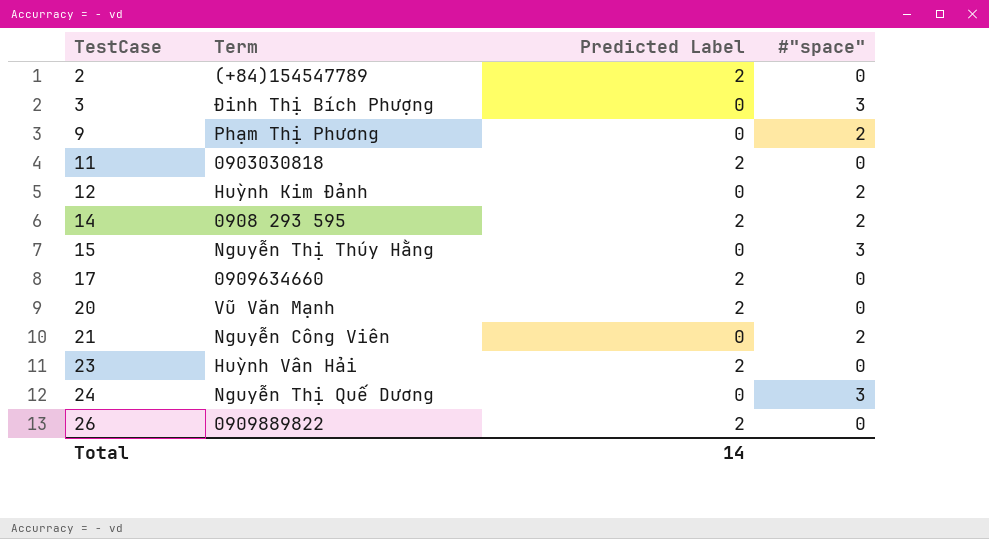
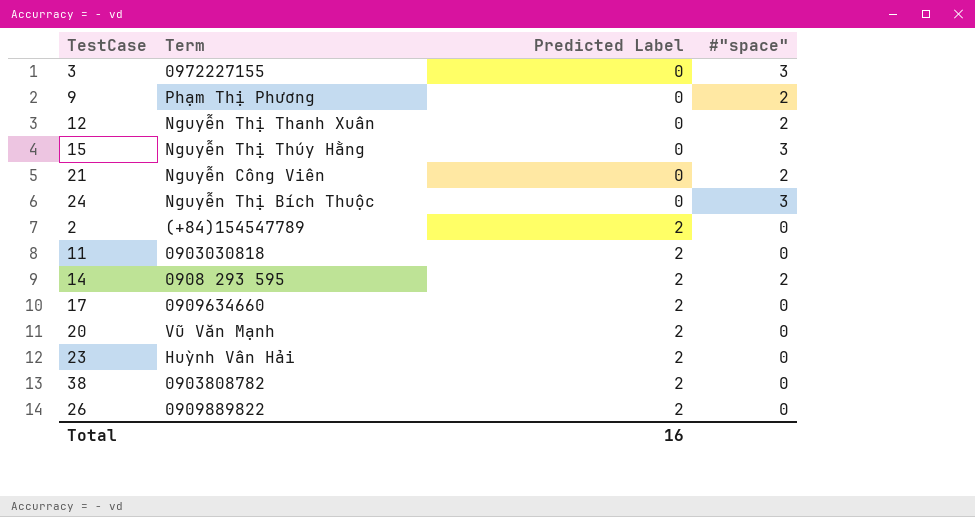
row order: TestCase ascending -> Predicted Label ascending
3 | Term: Đinh Thị Bích Phượng -> 0972227155
12 | Term: Huỳnh Kim Đảnh -> Nguyễn Thị Thanh Xuân
24 | Term: Nguyễn Thị Quế Dương -> Nguyễn Thị Bích Thuộc
row 38: none -> 0903808782 | 2 | 0
Total | Predicted Label: 14 -> 16

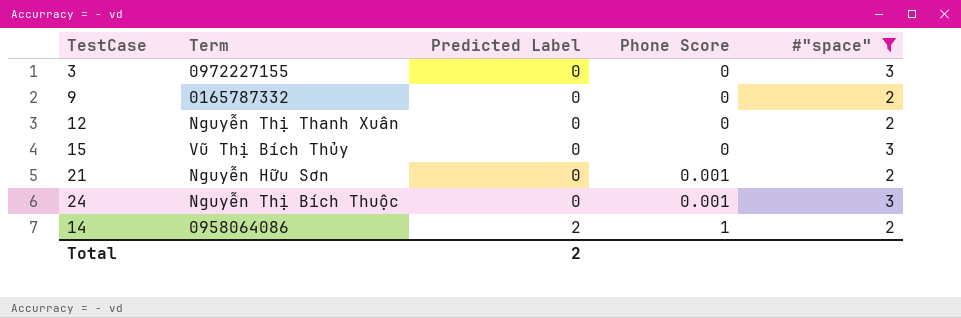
filter: none -> #"space" != 0
column Phone Score | position: none -> 4
9 | Term: Phạm Thị Phương -> 0165787332
15 | Term: Nguyễn Thị Thúy Hằng -> Vũ Thị Bích Thủy
21 | Term: Nguyễn Công Viên -> Nguyễn Hữu Sơn
14 | Term: 0908 293 595 -> 0958064086
Total | Predicted Label: 16 -> 2

